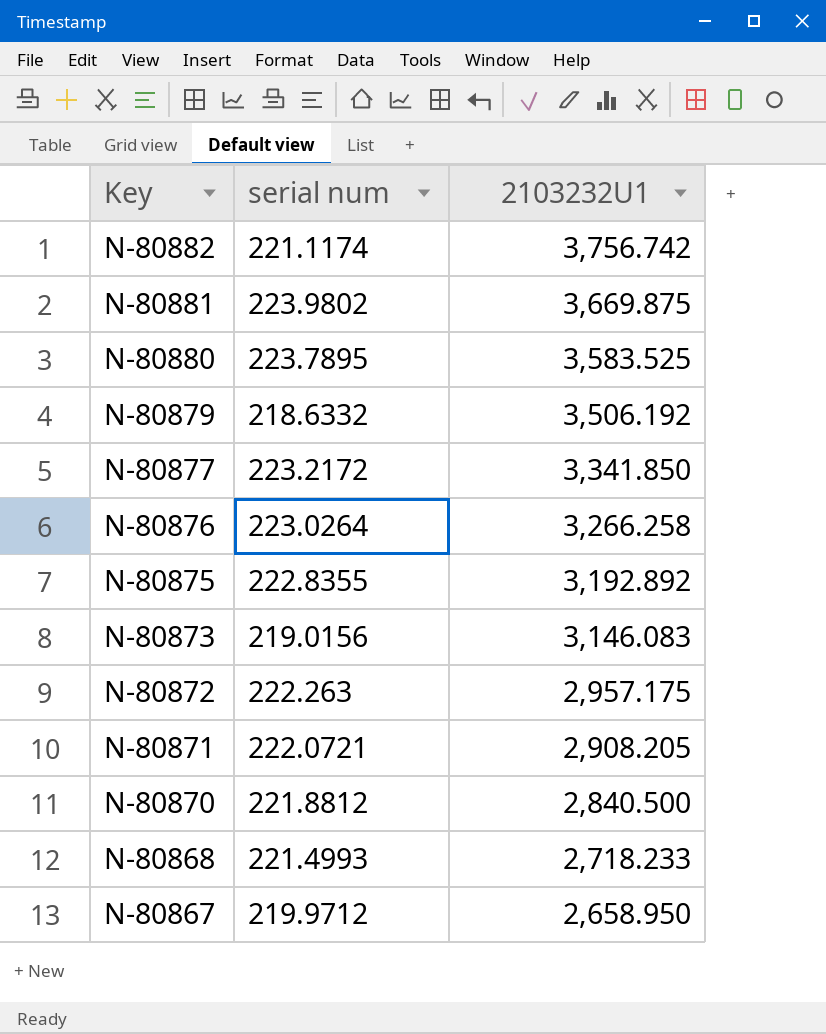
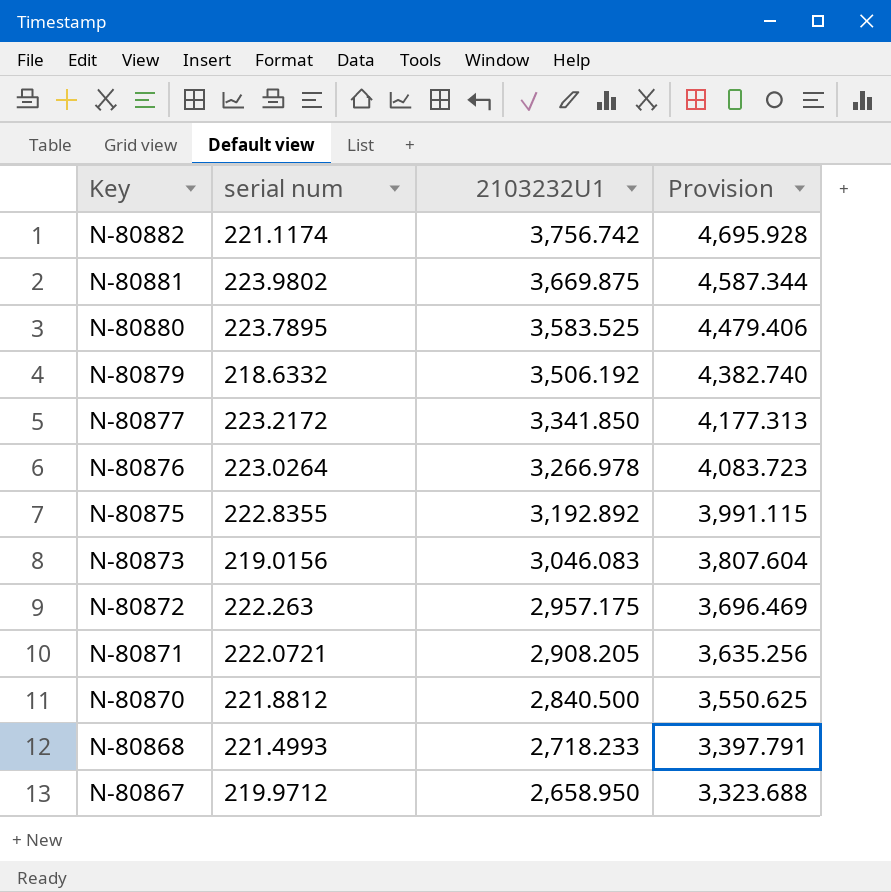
column Provision | formula: none -> [2103232U1] * 1.25
N-80876 | 2103232U1: 3,266.258 -> 3,266.978
N-80873 | 2103232U1: 3,146.083 -> 3,046.083

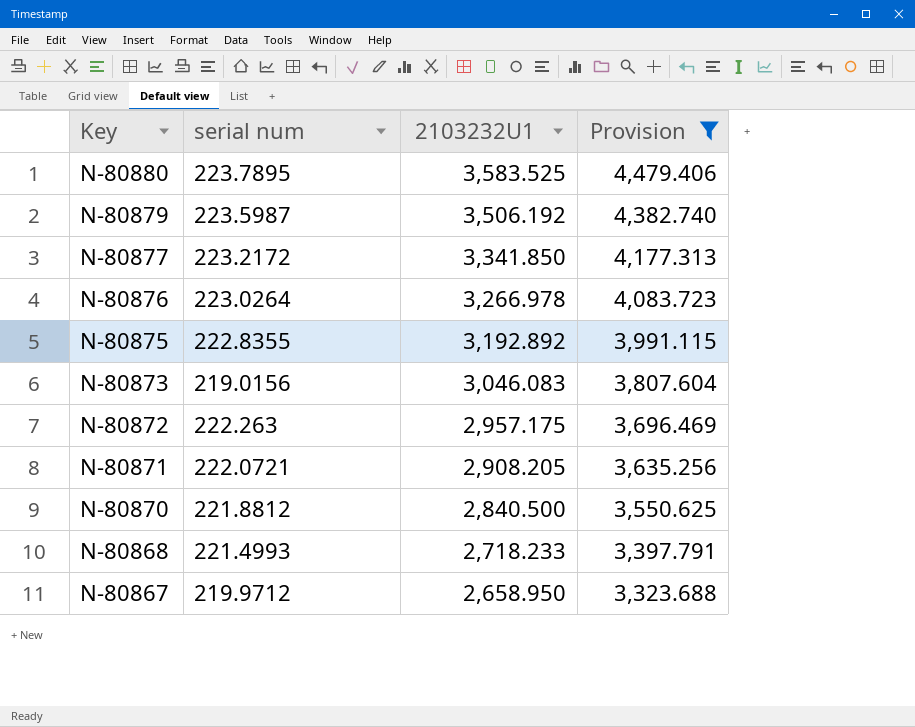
filter: none -> Provision <= 4,479.406
N-80879 | serial num: 218.6332 -> 223.5987

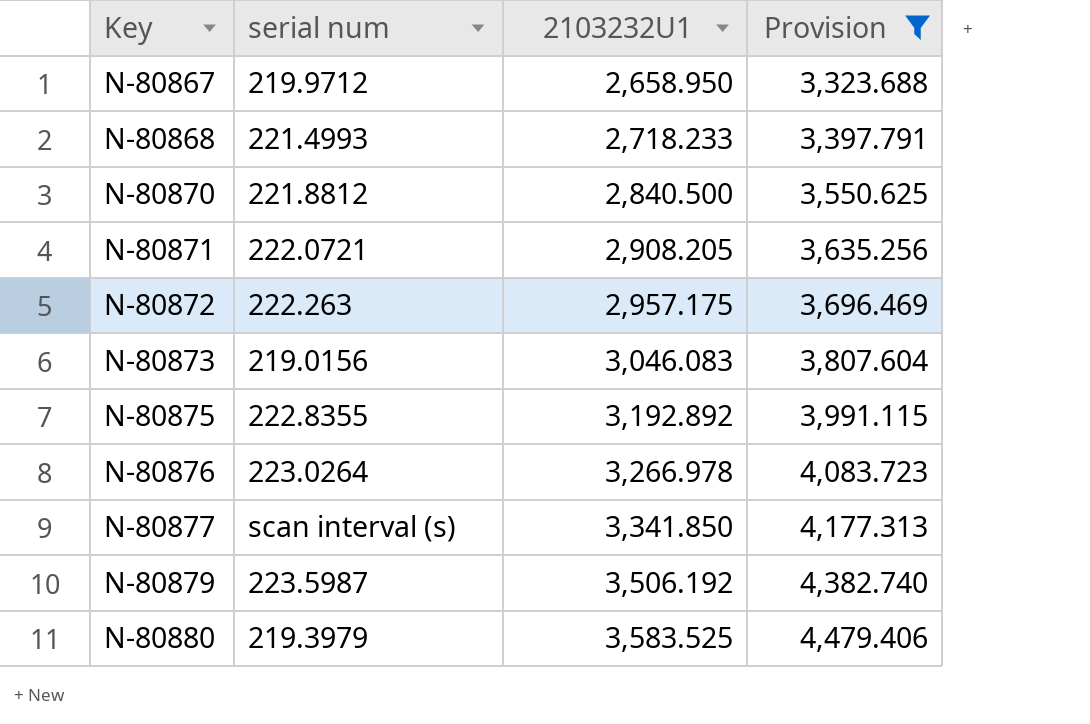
row order: Key descending -> Key ascending
N-80877 | serial num: 223.2172 -> scan interval (s)
N-80880 | serial num: 223.7895 -> 219.3979

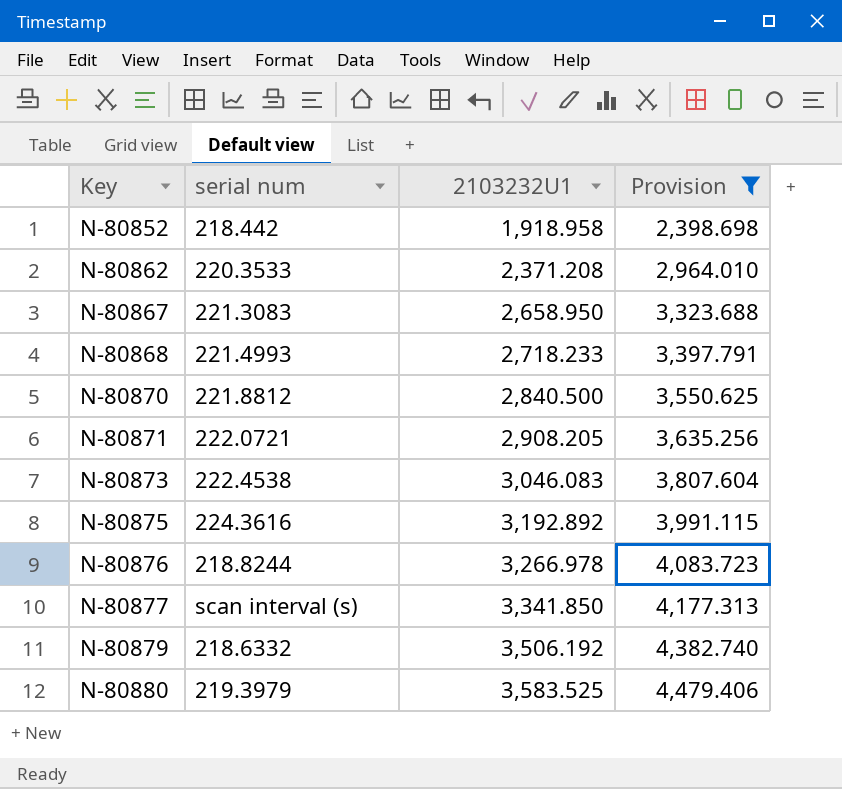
row N-80872: 222.263 | 2,957.175 | 3,696.469 -> none
row N-80852: none -> 218.442 | 1,918.958 | 2,398.698
row N-80862: none -> 220.3533 | 2,371.208 | 2,964.010
N-80867 | serial num: 219.9712 -> 221.3083
N-80873 | serial num: 219.0156 -> 222.4538
N-80875 | serial num: 222.8355 -> 224.3616
N-80876 | serial num: 223.0264 -> 218.8244
N-80879 | serial num: 223.5987 -> 218.6332

